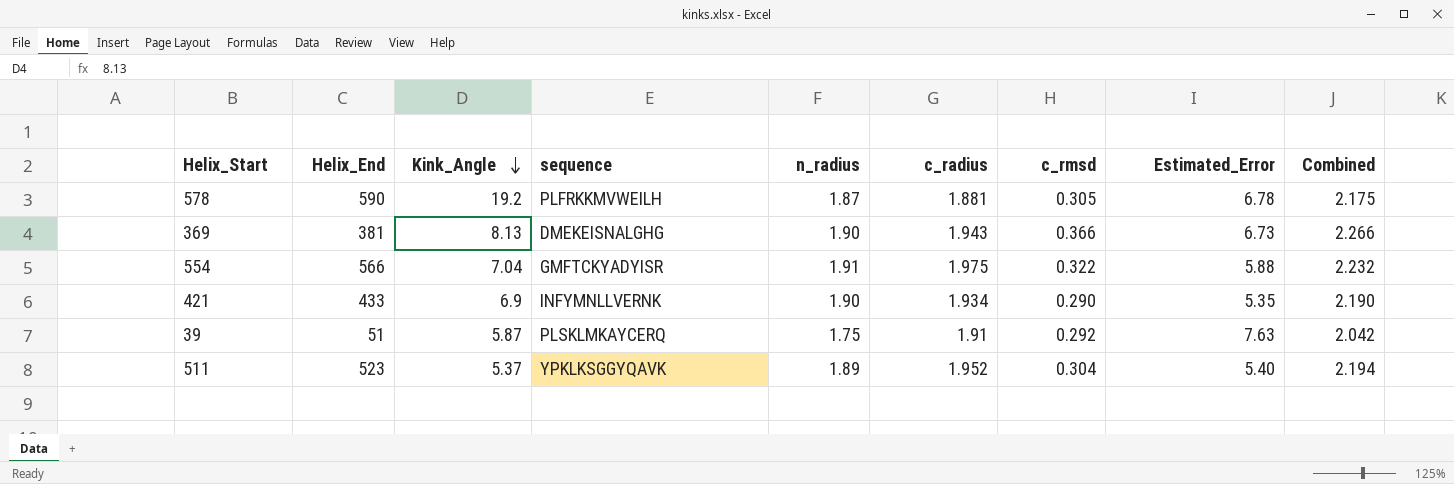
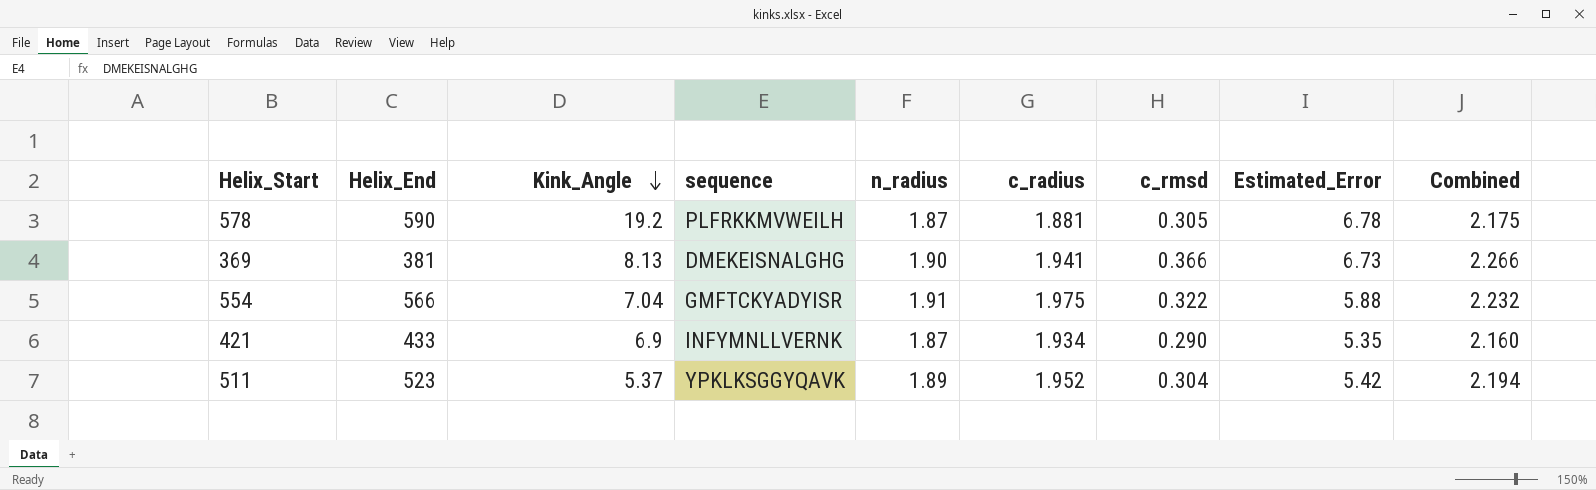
row 39: 51 | 5.87 | PLSKLMKAYCERQ | 1.75 | 1.91 | 0.292 | 7.63 | 2.042 -> none
369 | c_radius: 1.943 -> 1.941
421 | n_radius: 1.90 -> 1.87
421 | Combined: 2.190 -> 2.160
511 | Estimated_Error: 5.40 -> 5.42

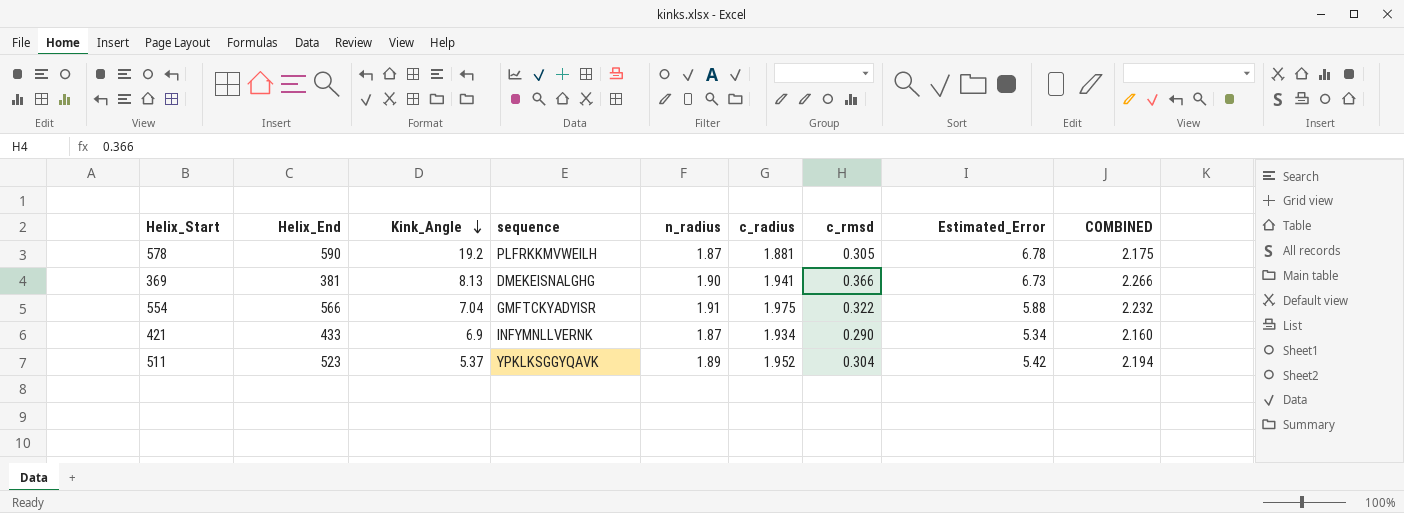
column name: Combined -> COMBINED
421 | Estimated_Error: 5.35 -> 5.34

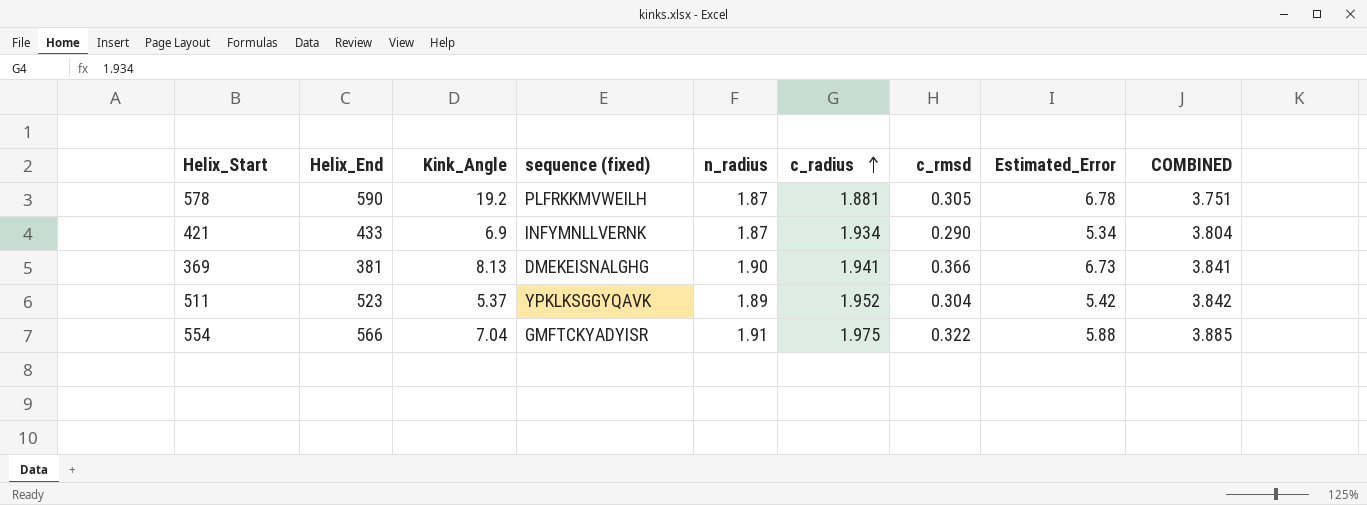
row order: Kink_Angle descending -> c_radius ascending
column name: sequence -> sequence (fixed)
column COMBINED | formula: [n_radius] + [c_rmsd] -> [n_radius] + [c_radius]

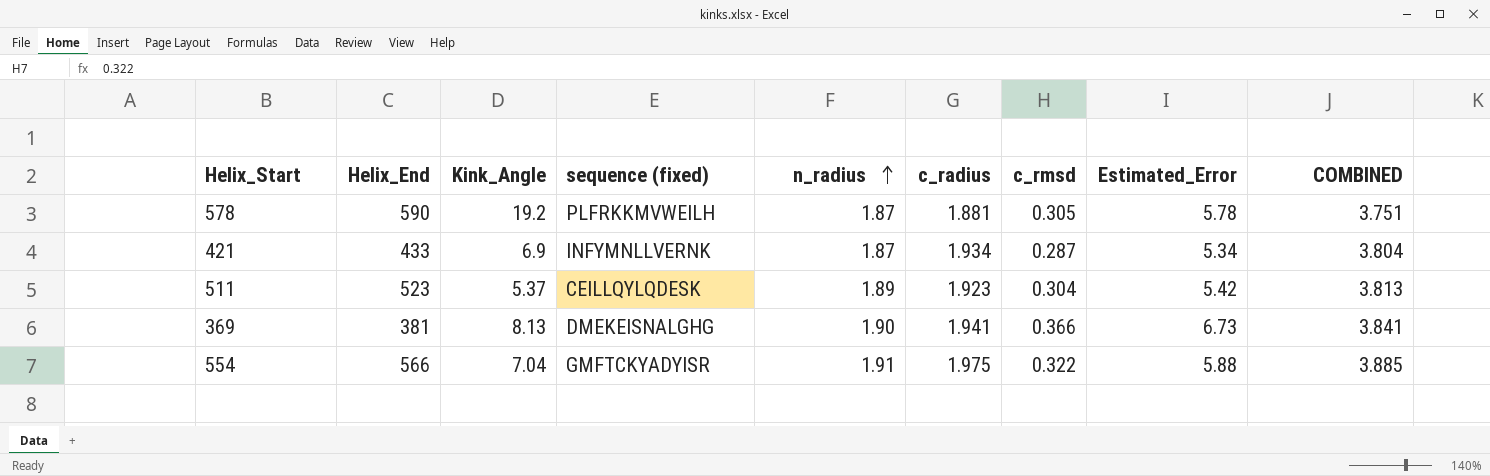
row order: c_radius ascending -> n_radius ascending
578 | Estimated_Error: 6.78 -> 5.78
421 | c_rmsd: 0.290 -> 0.287
511 | sequence (fixed): YPKLKSGGYQAVK -> CEILLQYLQDESK
511 | c_radius: 1.952 -> 1.923
511 | COMBINED: 3.842 -> 3.813

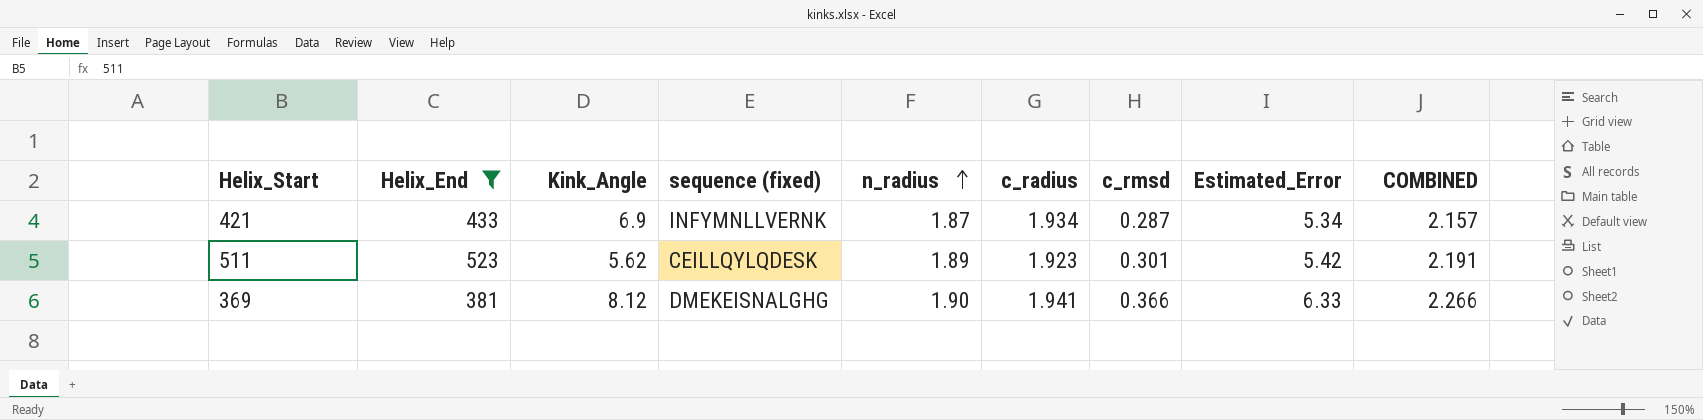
filter: none -> Helix_End <= 523
column COMBINED | formula: [n_radius] + [c_radius] -> [n_radius] + [c_rmsd]
511 | Kink_Angle: 5.37 -> 5.62
511 | c_rmsd: 0.304 -> 0.301
369 | Kink_Angle: 8.13 -> 8.12
369 | Estimated_Error: 6.73 -> 6.33

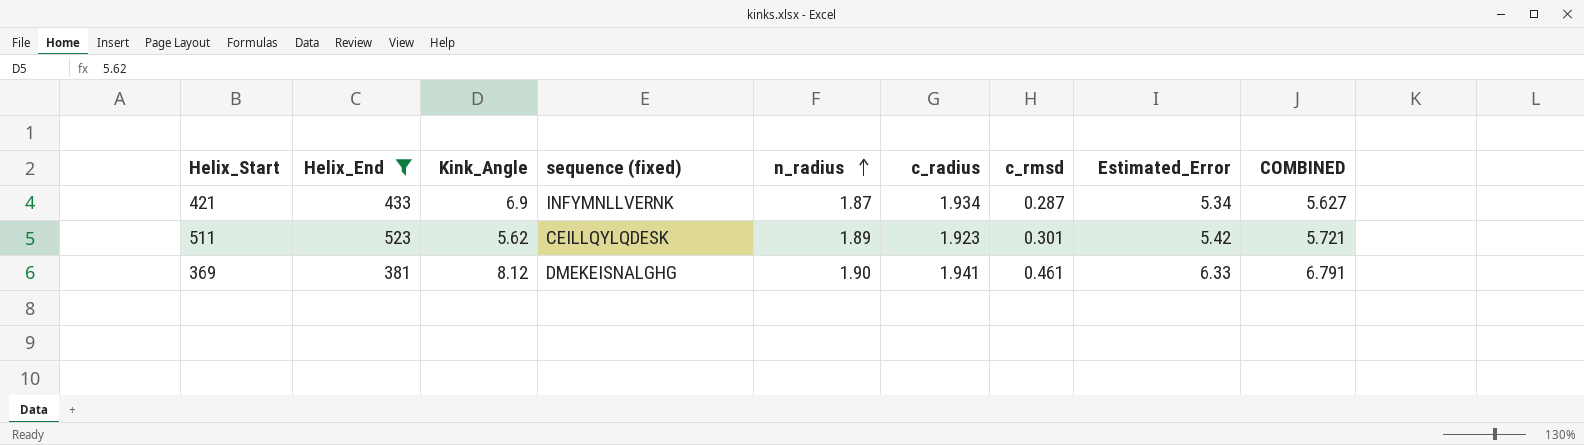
column COMBINED | formula: [n_radius] + [c_rmsd] -> [c_rmsd] + [Estimated_Error]
369 | c_rmsd: 0.366 -> 0.461

